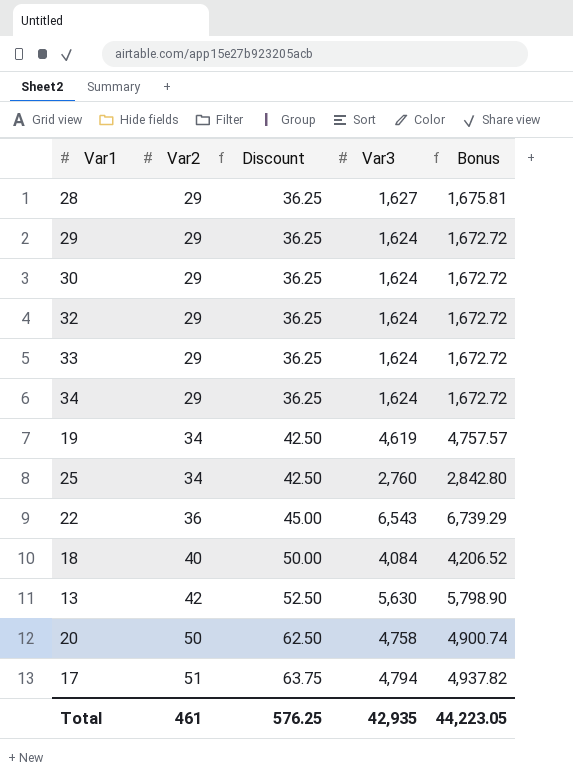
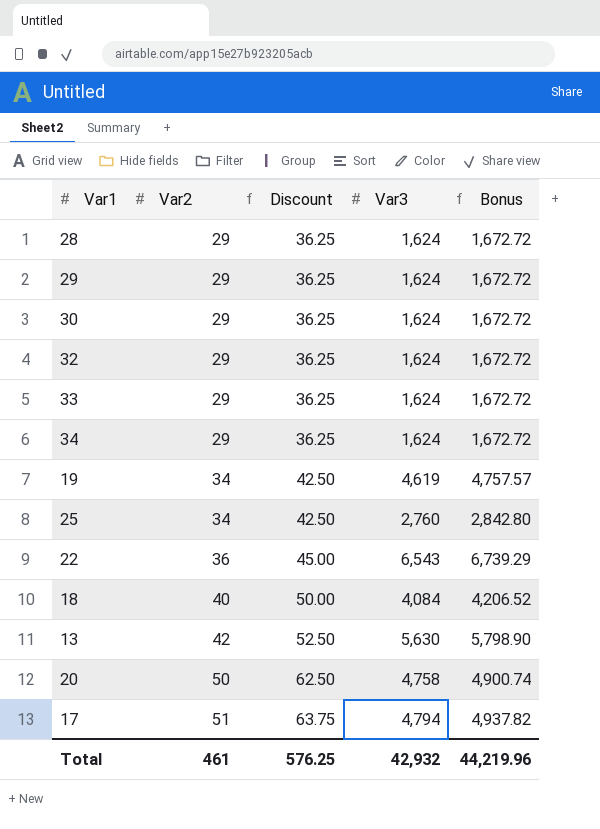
28 | Var3: 1,627 -> 1,624
28 | Bonus: 1,675.81 -> 1,672.72
Total | Var3: 42,935 -> 42,932
Total | Bonus: 44,223.05 -> 44,219.96

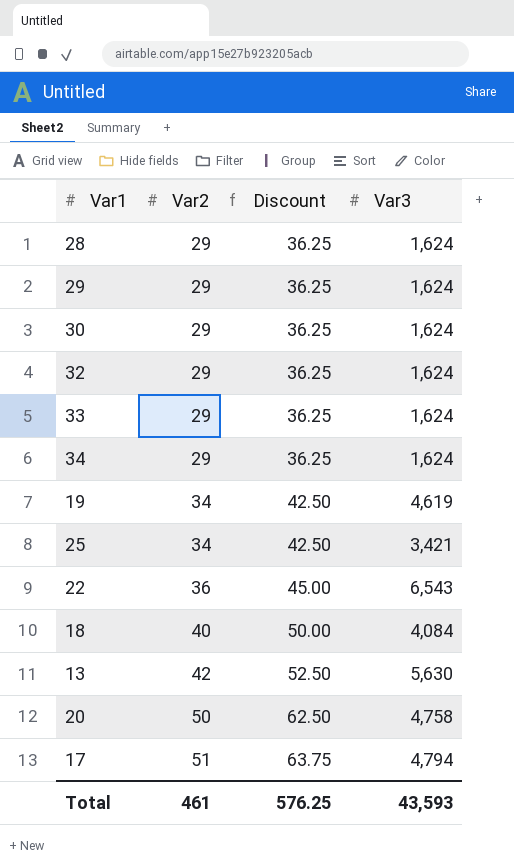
column Bonus | formula: [Var3] * 1.03 -> none
25 | Var3: 2,760 -> 3,421
Total | Var3: 42,932 -> 43,593

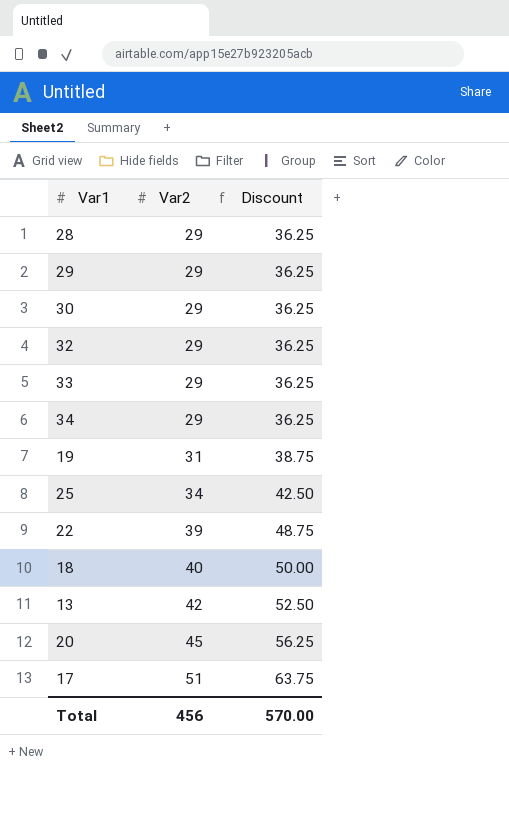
column Var3 | position: 4 -> none
19 | Var2: 34 -> 31
19 | Discount: 42.50 -> 38.75
22 | Var2: 36 -> 39
22 | Discount: 45.00 -> 48.75
20 | Var2: 50 -> 45
20 | Discount: 62.50 -> 56.25
Total | Var2: 461 -> 456
Total | Discount: 576.25 -> 570.00

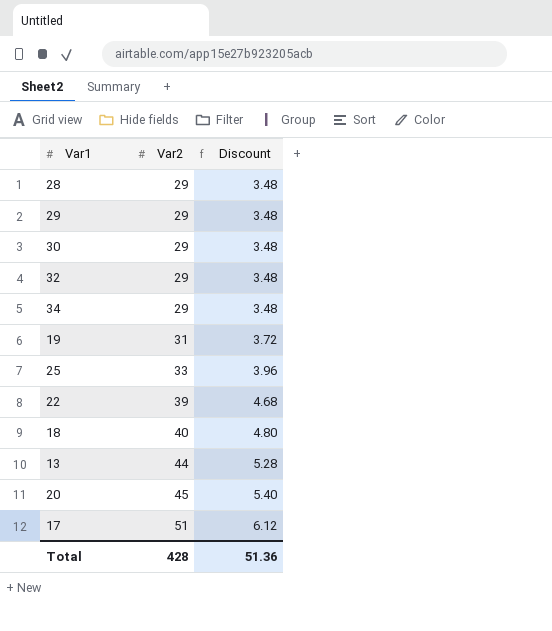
column Discount | formula: [Var2] * 1.25 -> [Var2] * 0.12
row 33: 29 | 36.25 -> none
25 | Var2: 34 -> 33
13 | Var2: 42 -> 44
Total | Var2: 456 -> 428
Total | Discount: 570.00 -> 51.36

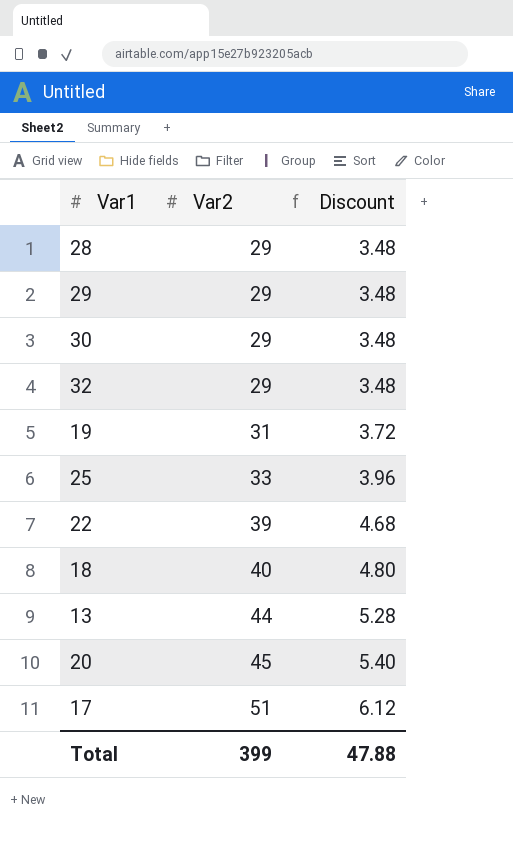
row 34: 29 | 3.48 -> none
Total | Var2: 428 -> 399
Total | Discount: 51.36 -> 47.88

